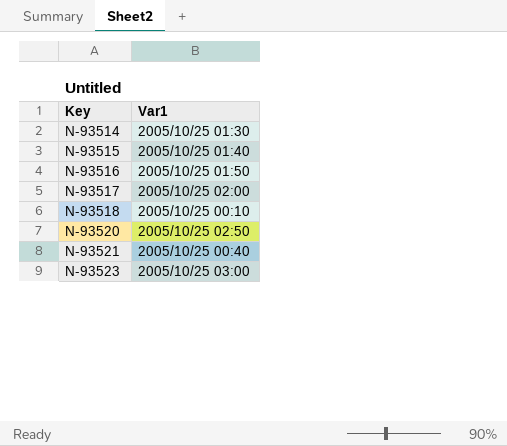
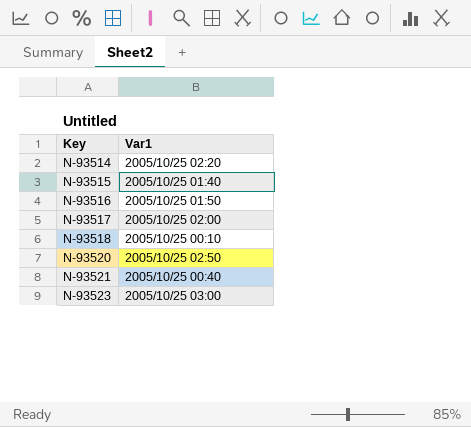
N-93514 | Var1: 2005/10/25 01:30 -> 2005/10/25 02:20

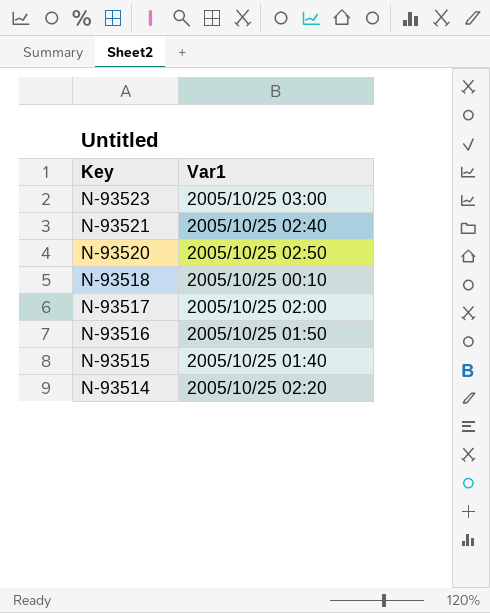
row order: Key ascending -> Key descending
N-93521 | Var1: 2005/10/25 00:40 -> 2005/10/25 02:40

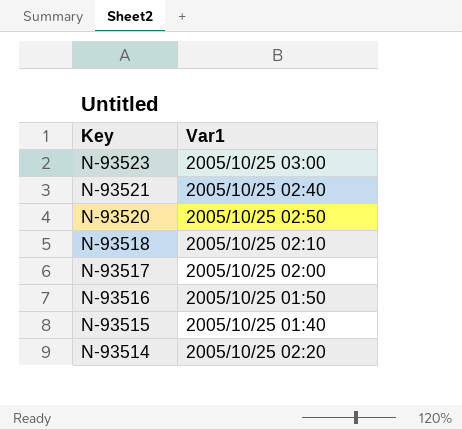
N-93518 | Var1: 2005/10/25 00:10 -> 2005/10/25 02:10

